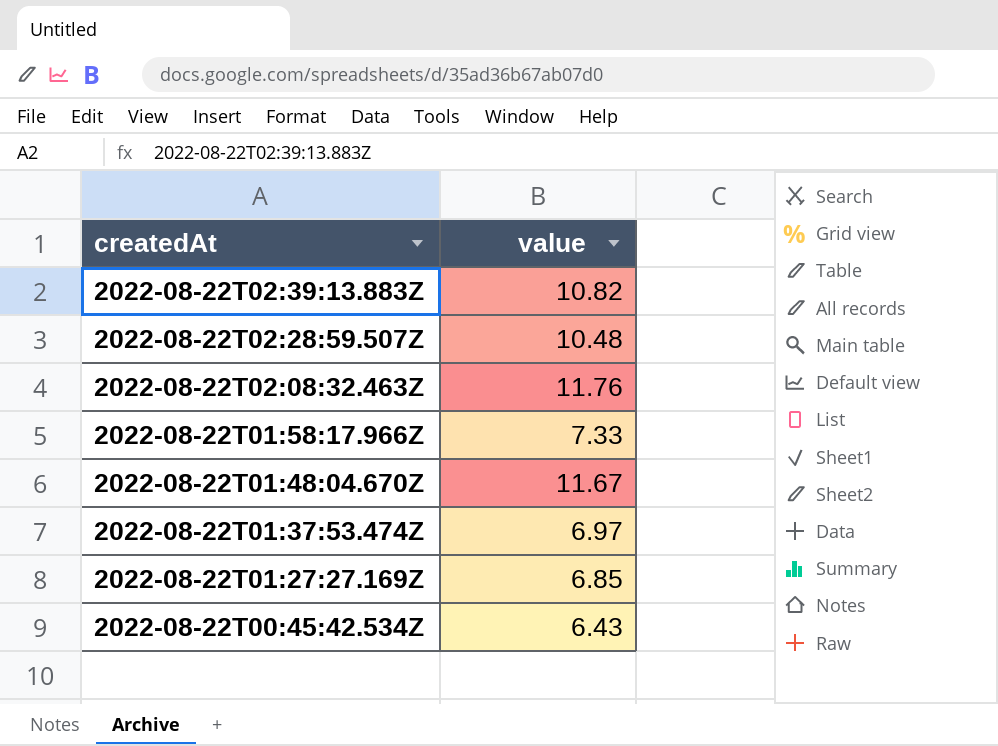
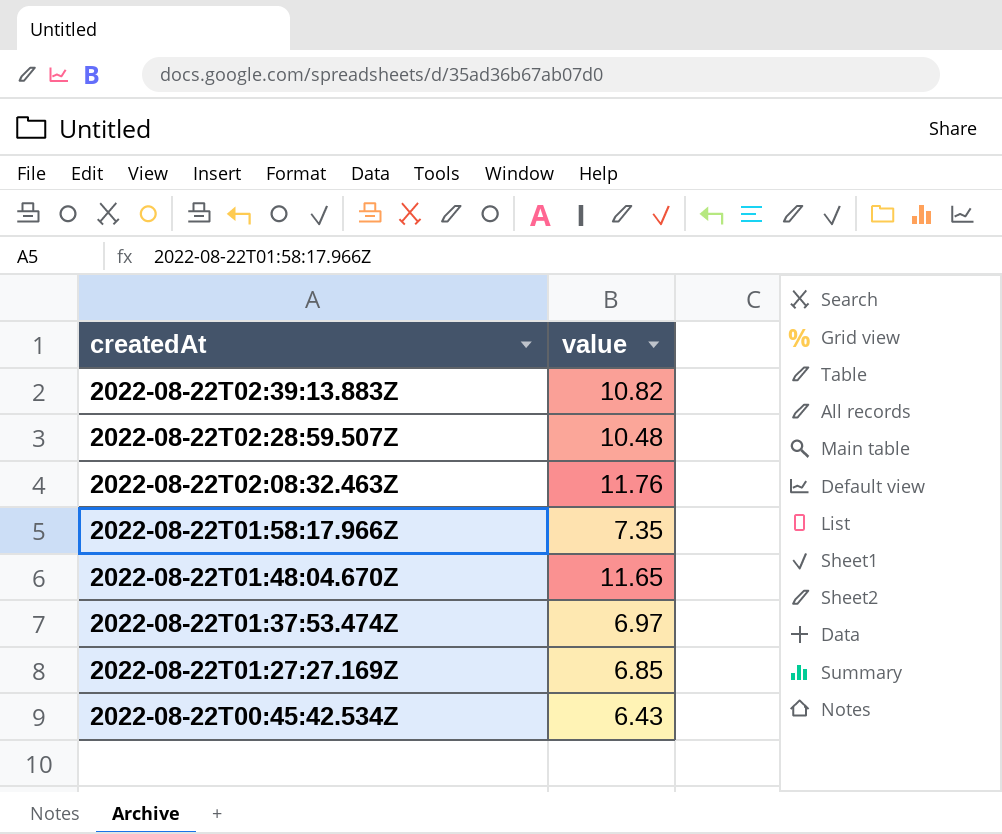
2022-08-22T01:58:17.966Z | value: 7.33 -> 7.35
2022-08-22T01:48:04.670Z | value: 11.67 -> 11.65

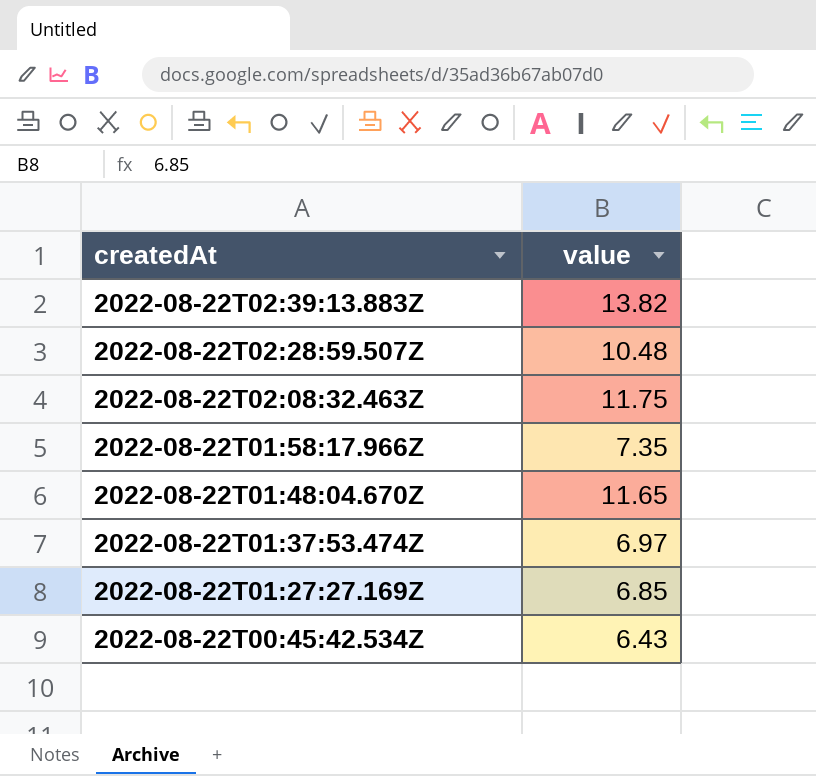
2022-08-22T02:39:13.883Z | value: 10.82 -> 13.82
2022-08-22T02:08:32.463Z | value: 11.76 -> 11.75

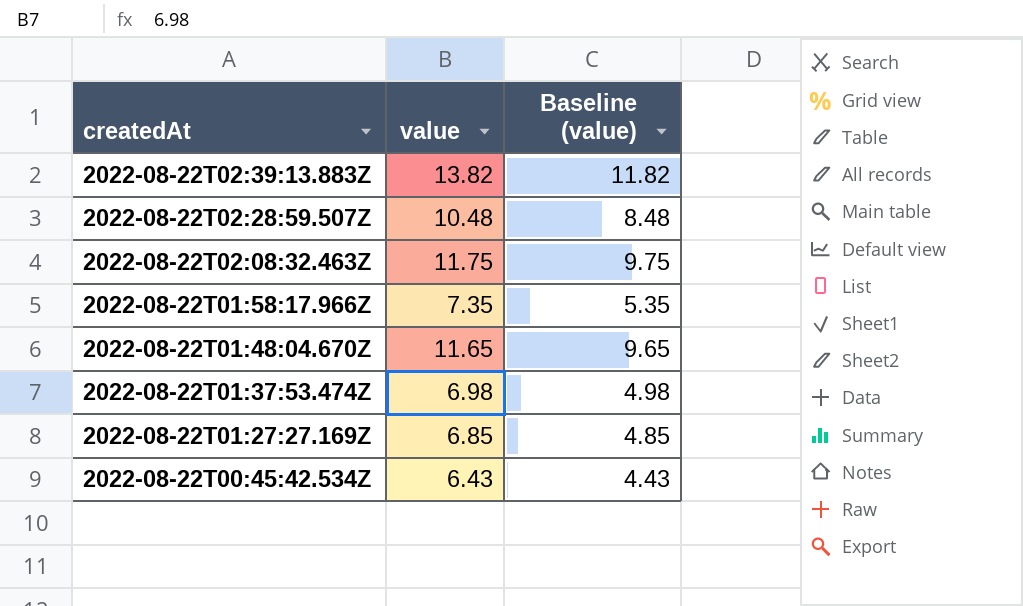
column Baseline (value) | formula: none -> [value] - 2
2022-08-22T01:37:53.474Z | value: 6.97 -> 6.98

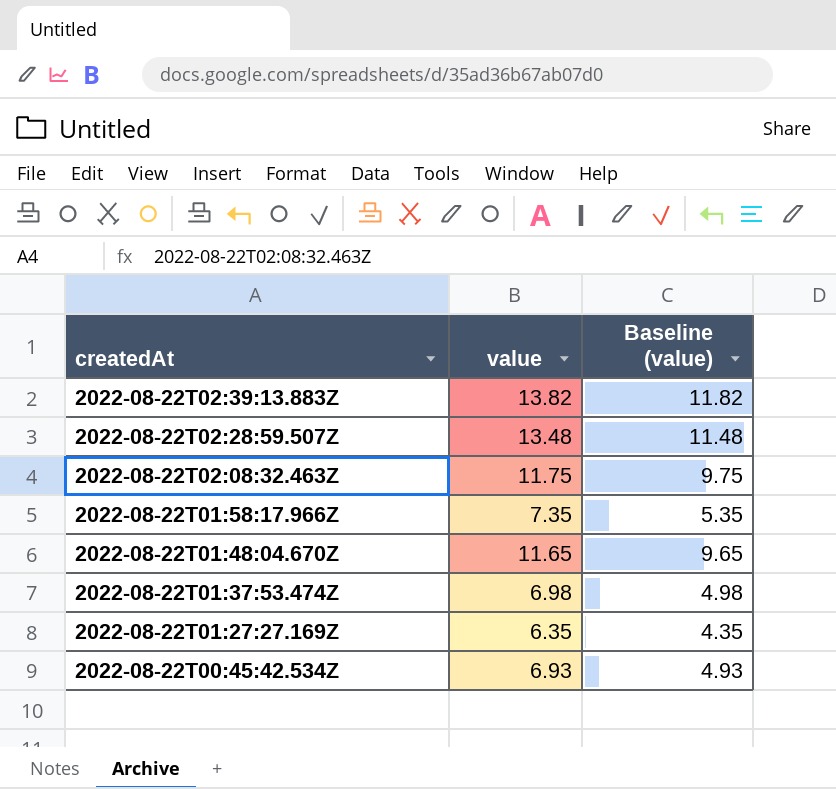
2022-08-22T02:28:59.507Z | value: 10.48 -> 13.48
2022-08-22T02:28:59.507Z | Baseline (value): 8.48 -> 11.48
2022-08-22T01:27:27.169Z | value: 6.85 -> 6.35
2022-08-22T01:27:27.169Z | Baseline (value): 4.85 -> 4.35
2022-08-22T00:45:42.534Z | value: 6.43 -> 6.93
2022-08-22T00:45:42.534Z | Baseline (value): 4.43 -> 4.93

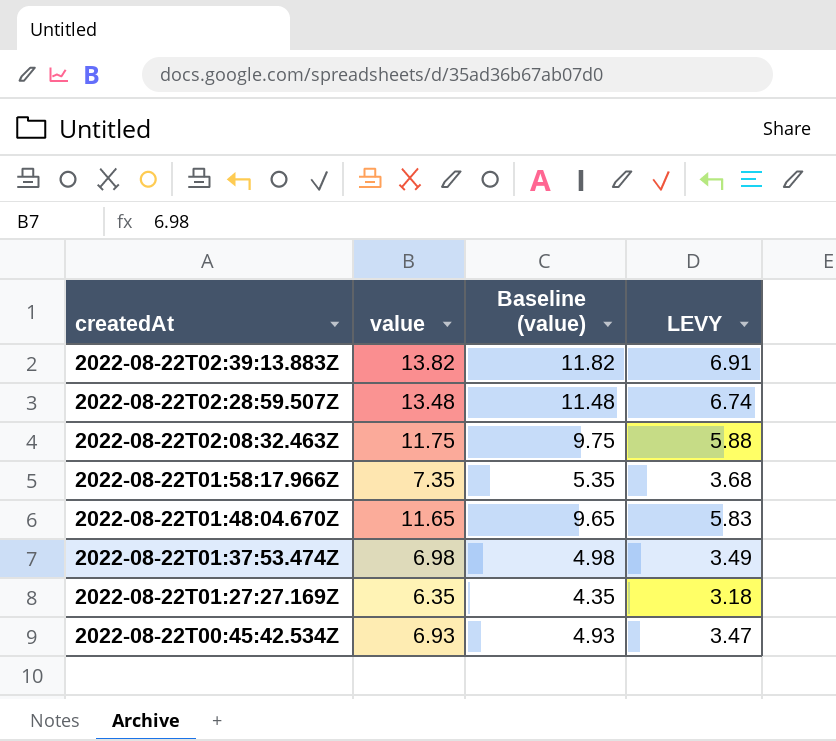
column LEVY | formula: none -> [value] * 0.5

